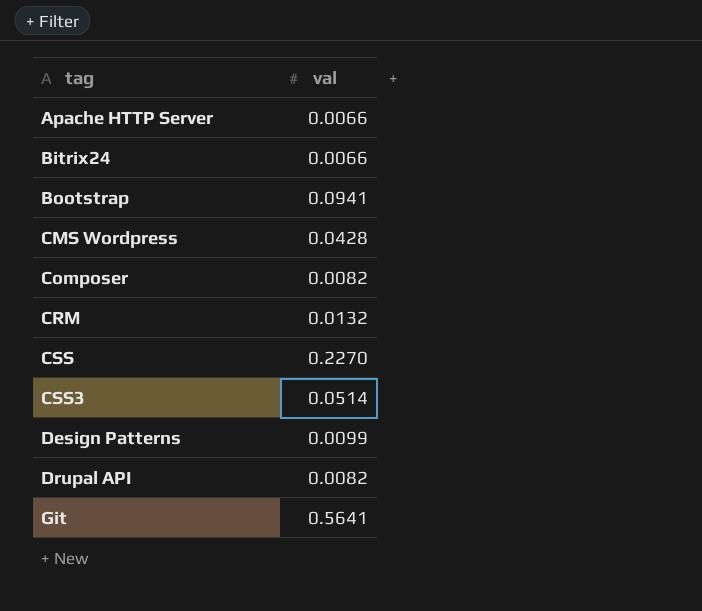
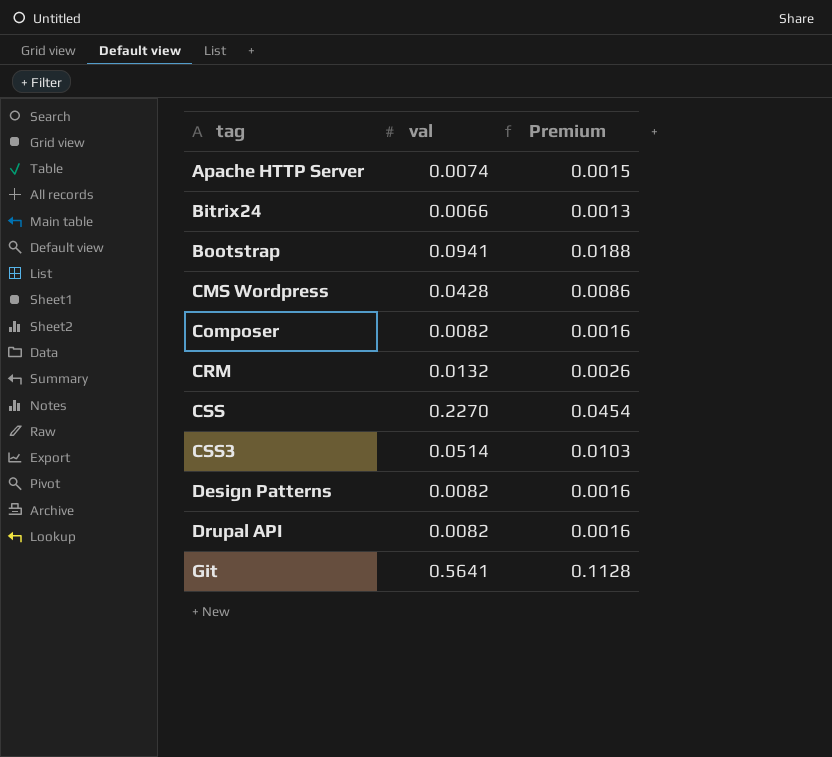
column Premium | formula: none -> [val] * 0.2
Apache HTTP Server | val: 0.0066 -> 0.0074
Design Patterns | val: 0.0099 -> 0.0082

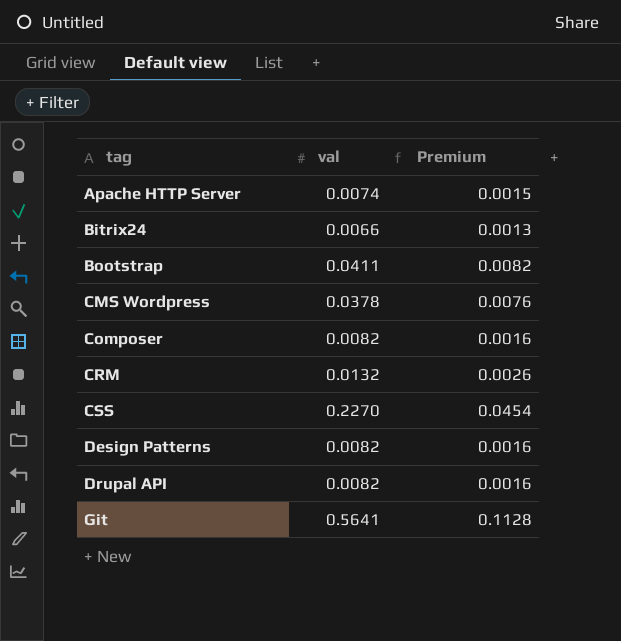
row CSS3: 0.0514 | 0.0103 -> none
Bootstrap | val: 0.0941 -> 0.0411
Bootstrap | Premium: 0.0188 -> 0.0082
CMS Wordpress | val: 0.0428 -> 0.0378
CMS Wordpress | Premium: 0.0086 -> 0.0076

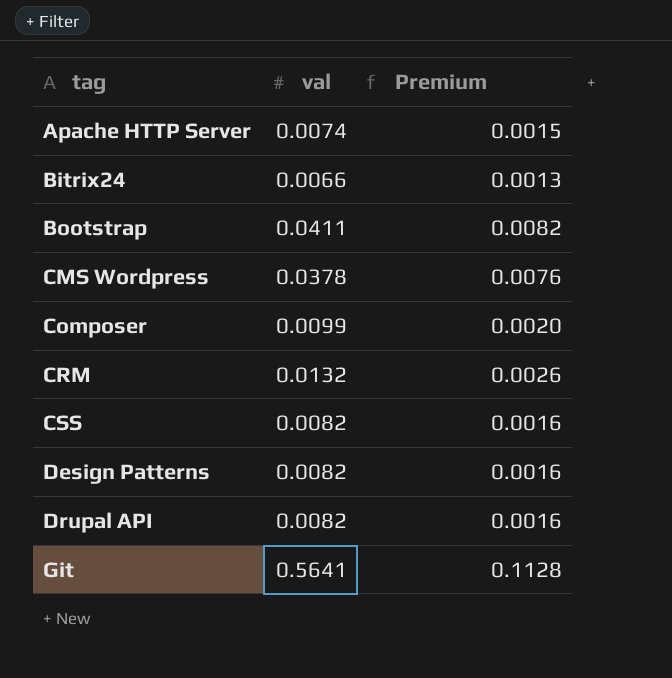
Composer | val: 0.0082 -> 0.0099
Composer | Premium: 0.0016 -> 0.0020
CSS | val: 0.2270 -> 0.0082
CSS | Premium: 0.0454 -> 0.0016

